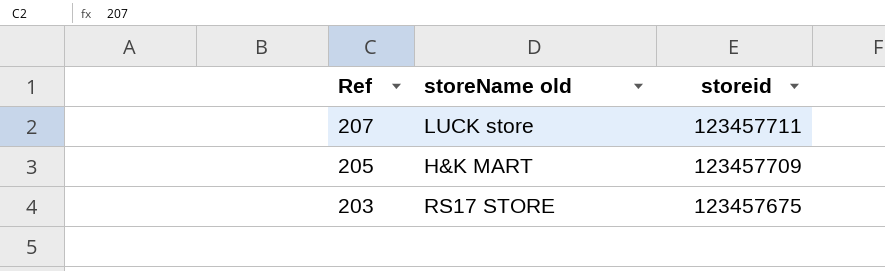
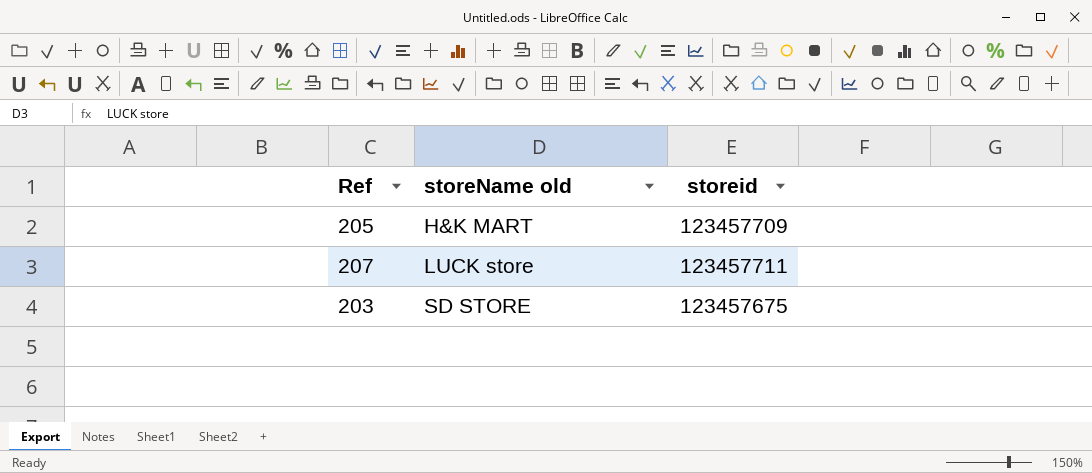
row order: Ref descending -> storeName old ascending
203 | storeName old: RS17 STORE -> SD STORE

